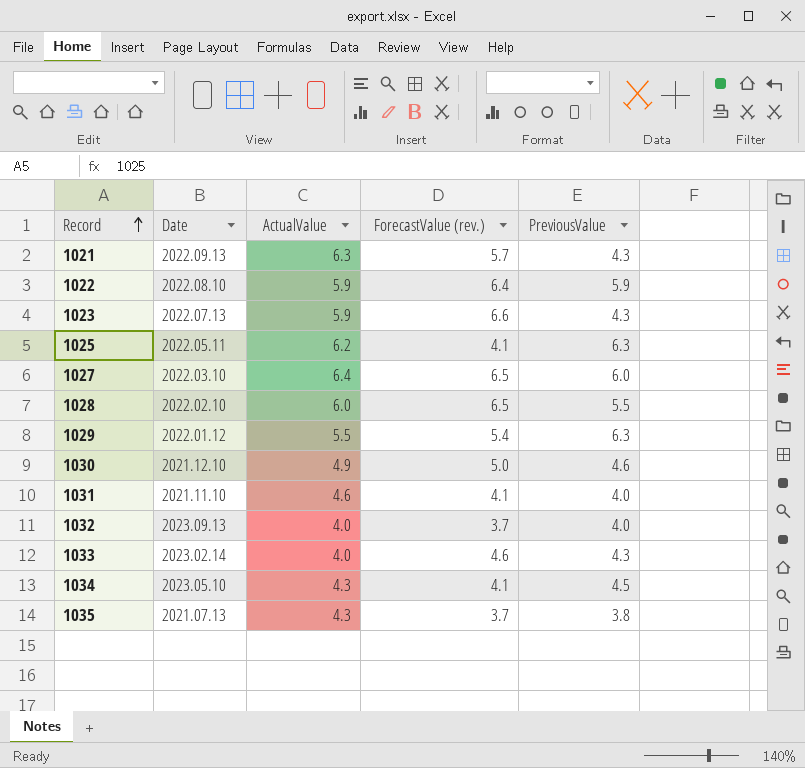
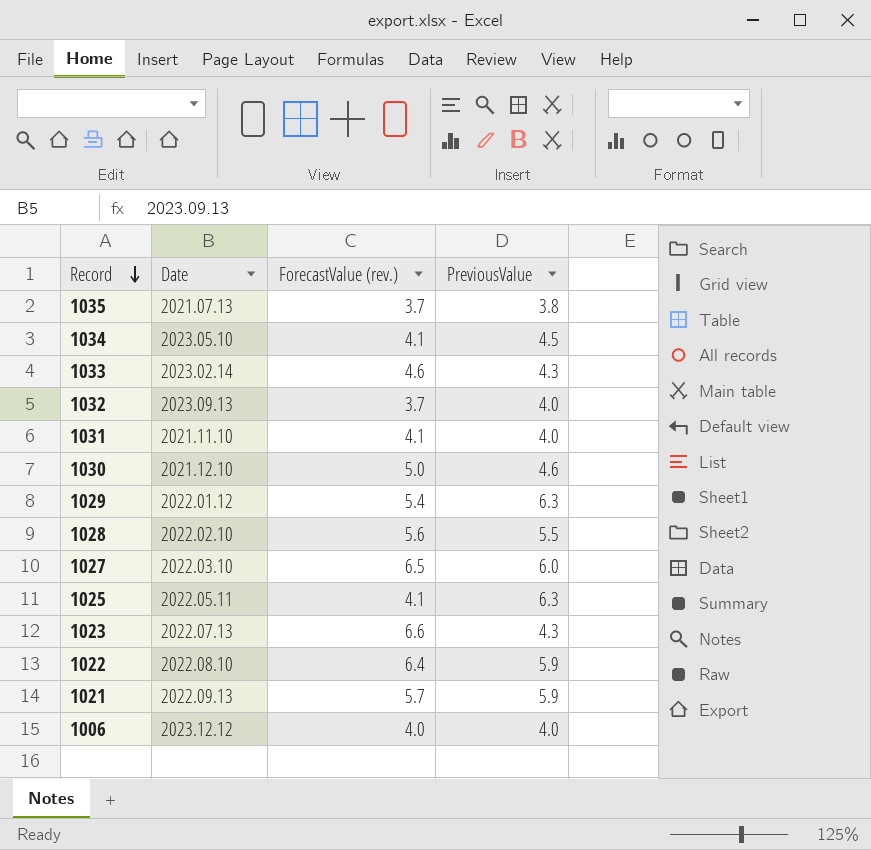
row order: Record ascending -> Record descending
column ActualValue | position: 3 -> none
1028 | ForecastValue (rev.): 6.5 -> 5.6
1021 | PreviousValue: 4.3 -> 5.9
row 1006: none -> 2023.12.12 | 4.0 | 4.0

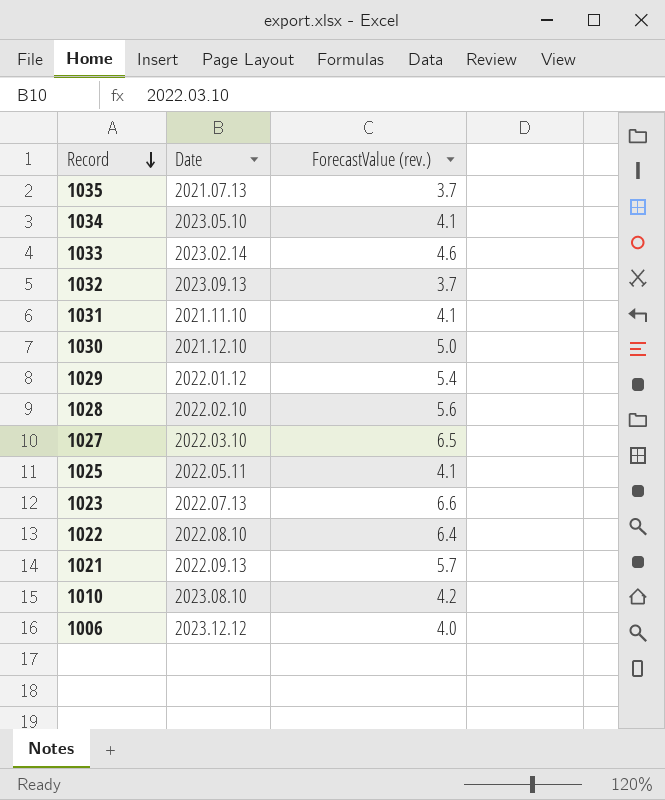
column PreviousValue | position: 4 -> none
row 1010: none -> 2023.08.10 | 4.2

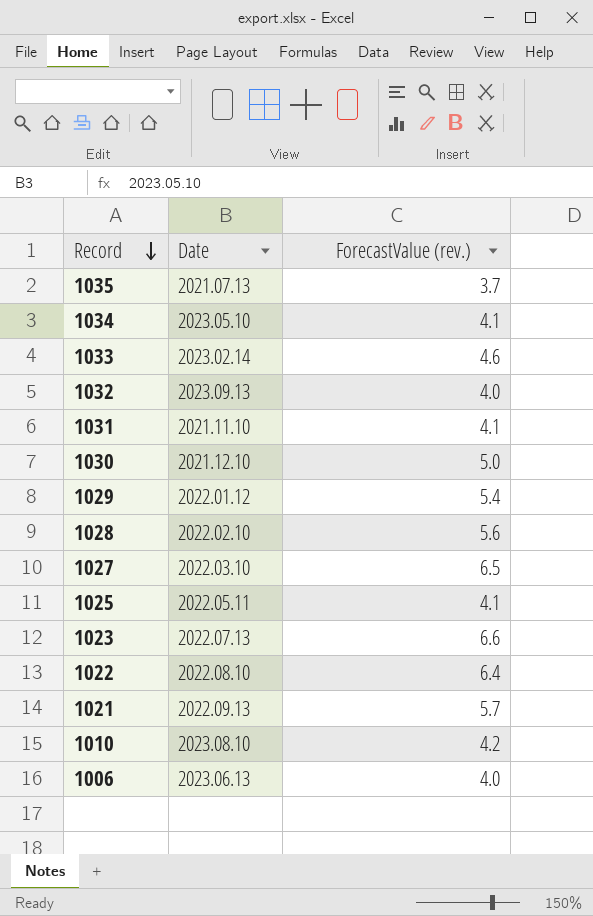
1032 | ForecastValue (rev.): 3.7 -> 4.0
1006 | Date: 2023.12.12 -> 2023.06.13

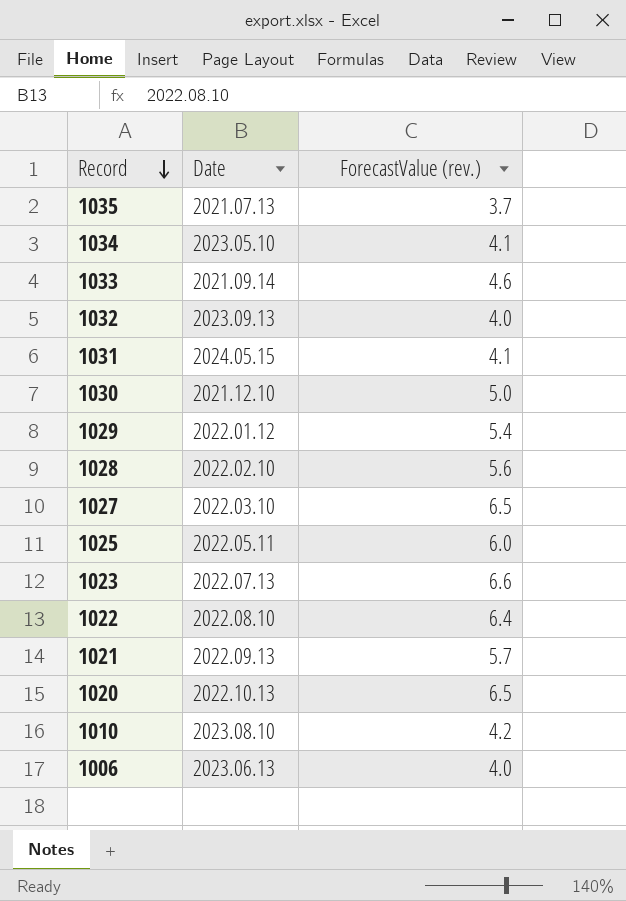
1033 | Date: 2023.02.14 -> 2021.09.14
1031 | Date: 2021.11.10 -> 2024.05.15
1025 | ForecastValue (rev.): 4.1 -> 6.0
row 1020: none -> 2022.10.13 | 6.5

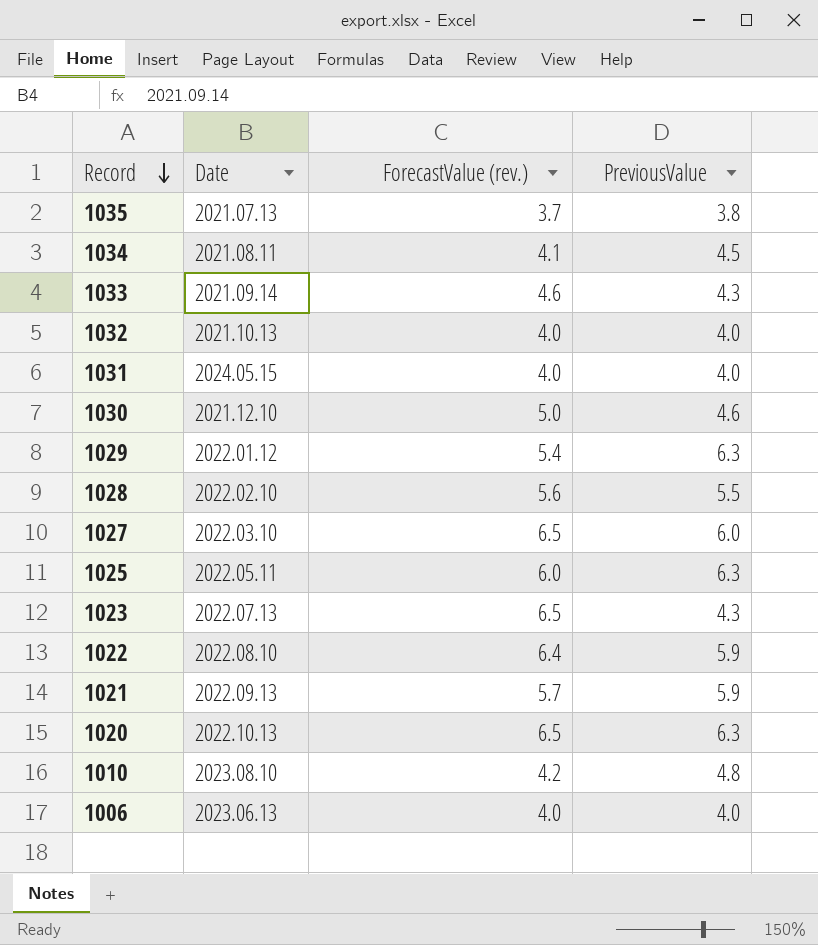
column PreviousValue | position: none -> 4
1034 | Date: 2023.05.10 -> 2021.08.11
1032 | Date: 2023.09.13 -> 2021.10.13
1031 | ForecastValue (rev.): 4.1 -> 4.0
1023 | ForecastValue (rev.): 6.6 -> 6.5

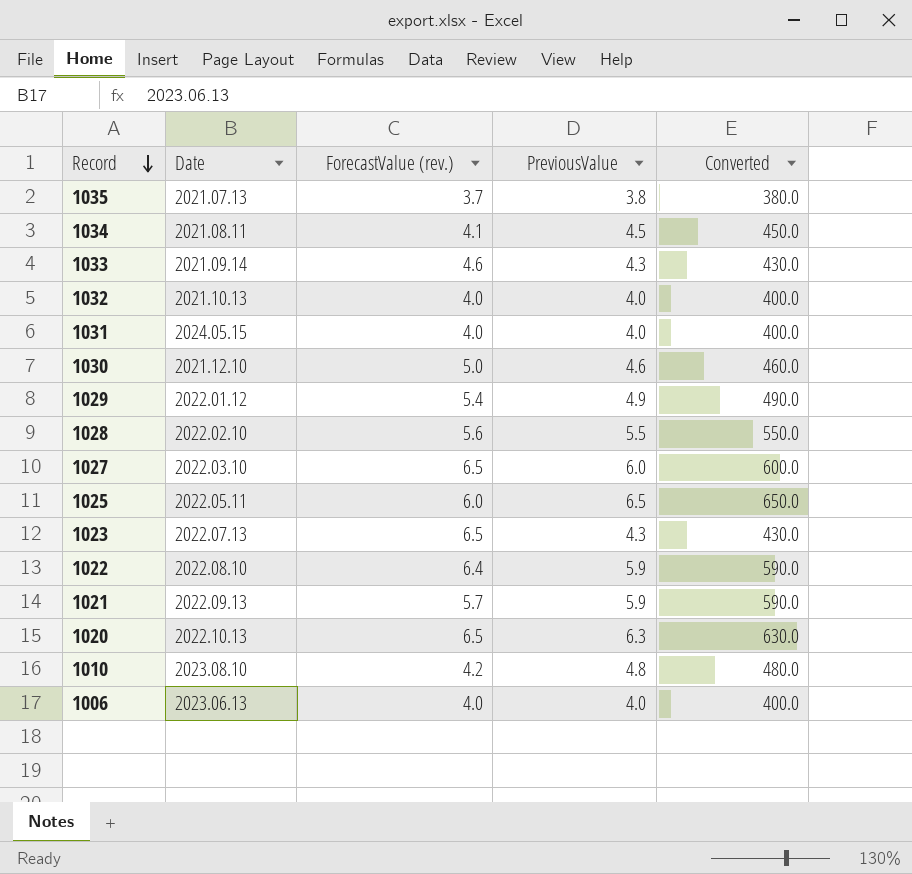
column Converted | formula: none -> [PreviousValue] * 100
1029 | PreviousValue: 6.3 -> 4.9
1025 | PreviousValue: 6.3 -> 6.5

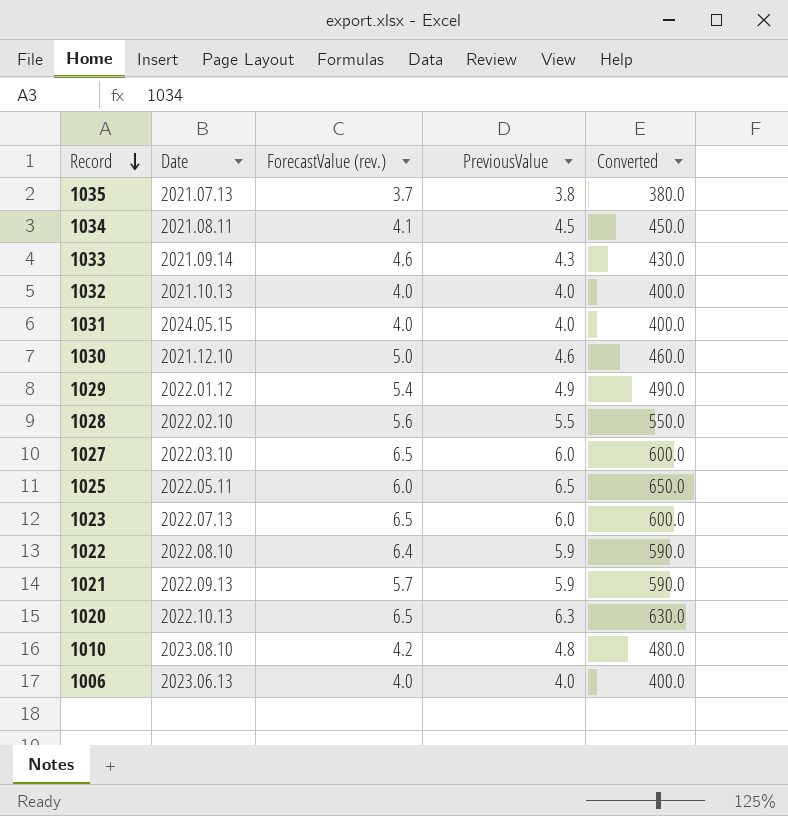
1023 | PreviousValue: 4.3 -> 6.0
1023 | Converted: 430.0 -> 600.0

